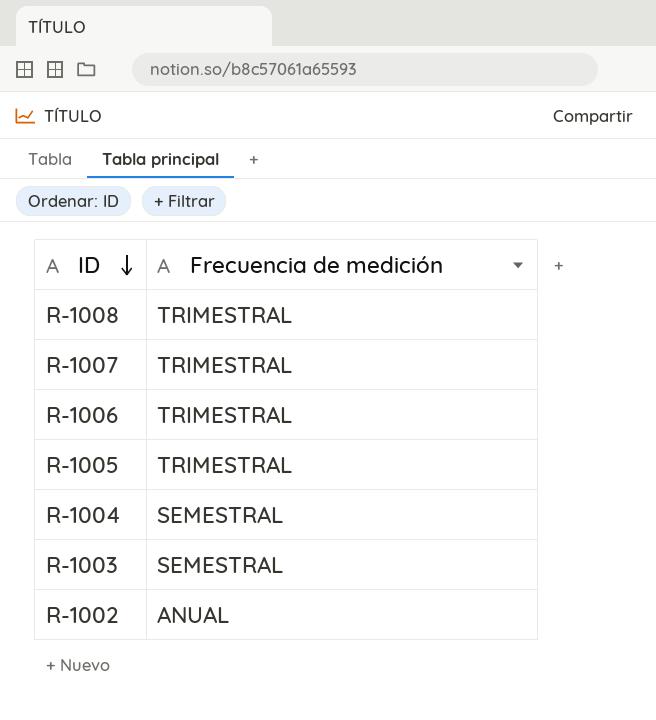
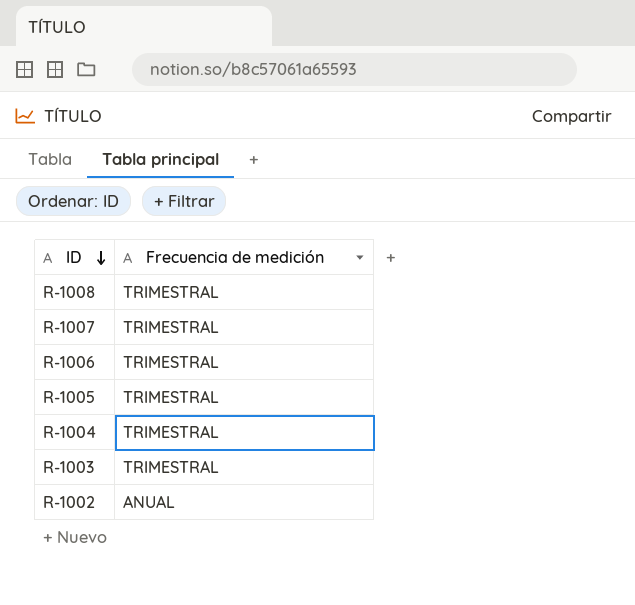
R-1004 | Frecuencia de medición: SEMESTRAL -> TRIMESTRAL
R-1003 | Frecuencia de medición: SEMESTRAL -> TRIMESTRAL

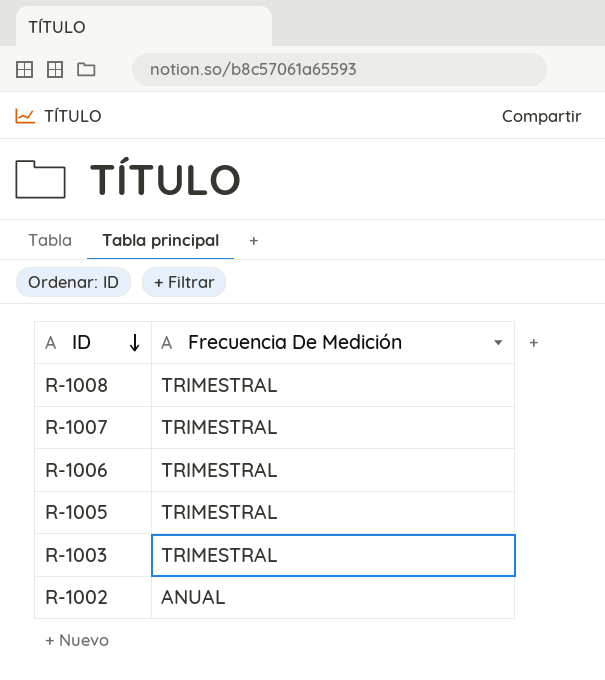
column name: Frecuencia de medición -> Frecuencia De Medición
row R-1004: TRIMESTRAL -> none

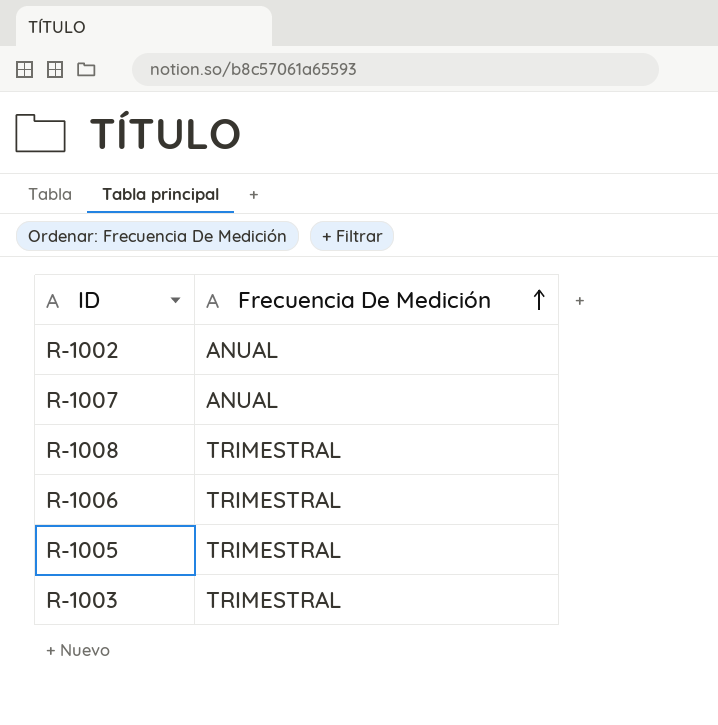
row order: ID descending -> Frecuencia De Medición ascending
R-1007 | Frecuencia De Medición: TRIMESTRAL -> ANUAL

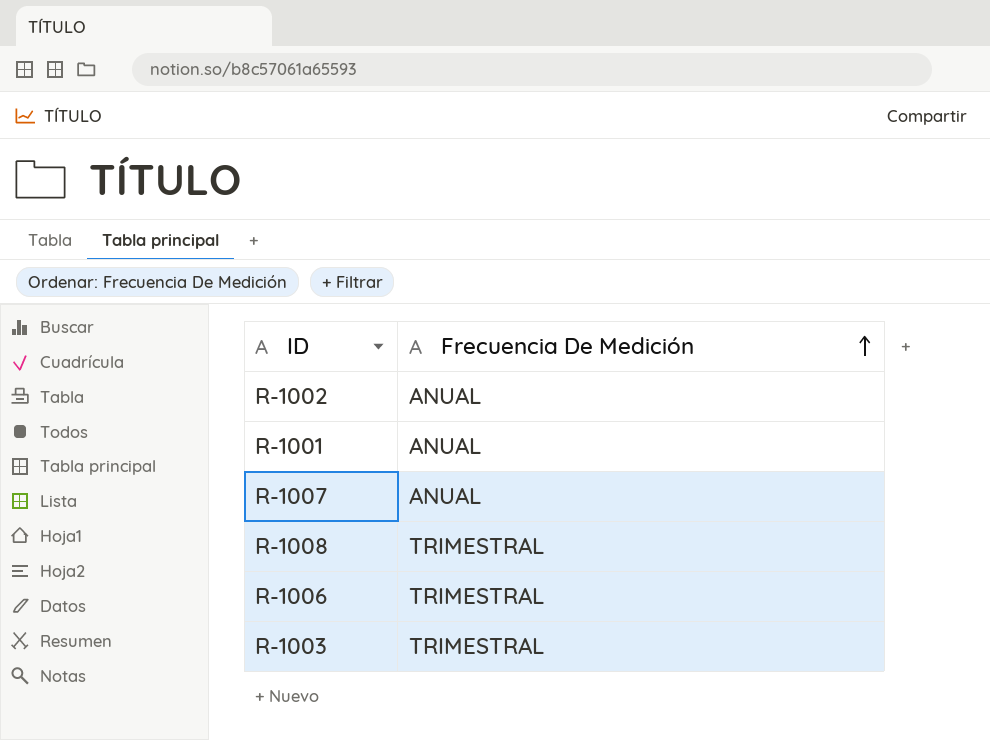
row R-1005: TRIMESTRAL -> none
row R-1001: none -> ANUAL

